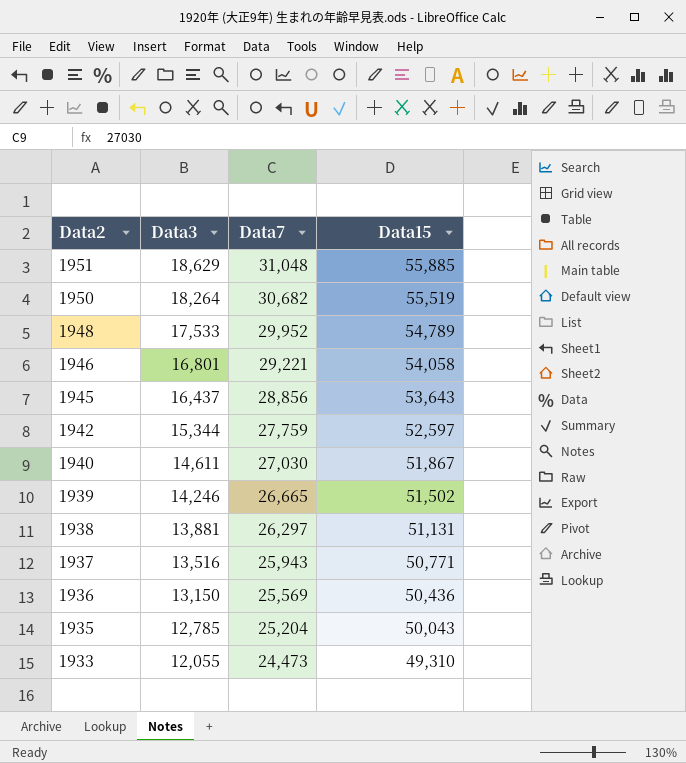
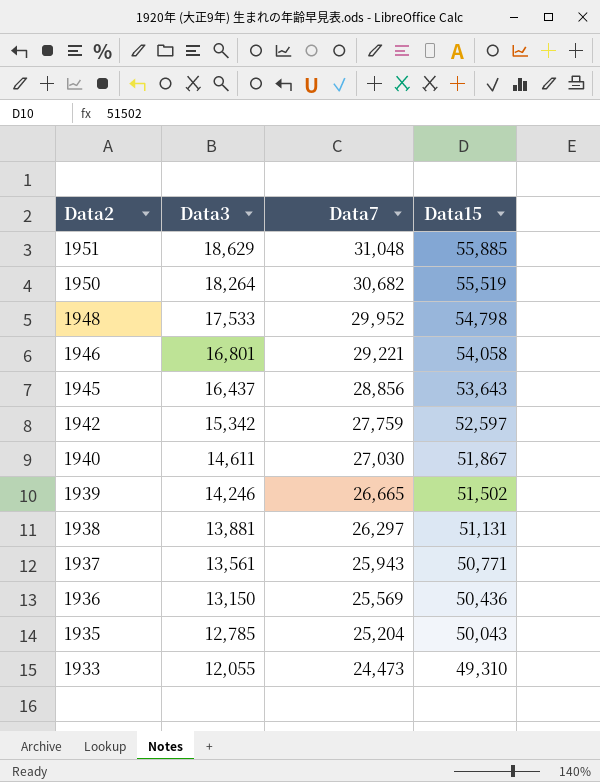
1948 | Data15: 54,789 -> 54,798
1942 | Data3: 15,344 -> 15,342
1937 | Data3: 13,516 -> 13,561

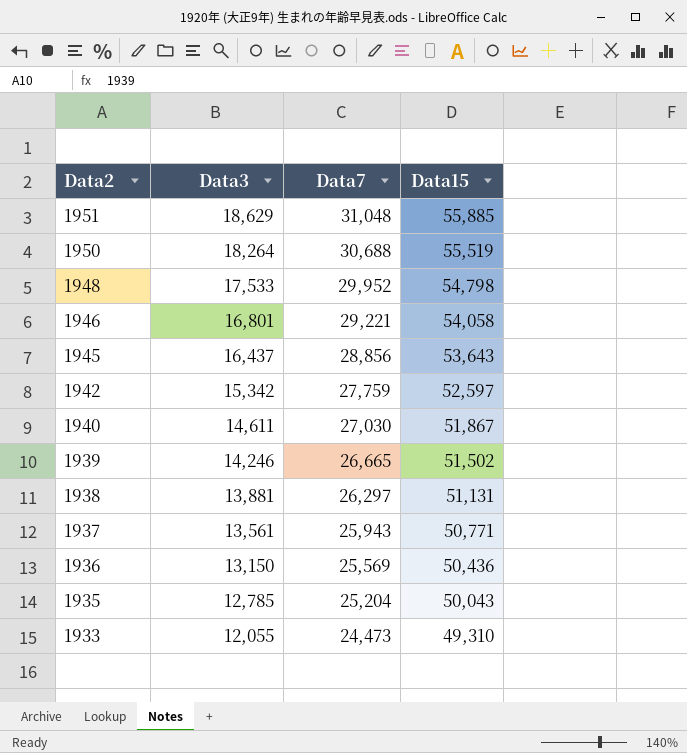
1950 | Data7: 30,682 -> 30,688

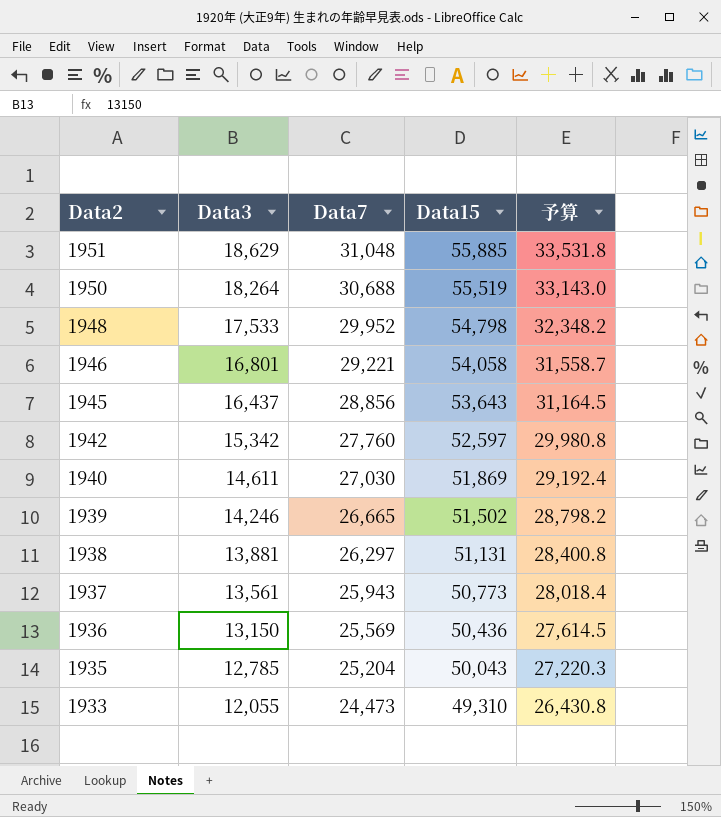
column 予算 | formula: none -> [Data7] * 1.08
1942 | Data7: 27,759 -> 27,760
1940 | Data15: 51,867 -> 51,869
1937 | Data15: 50,771 -> 50,773

